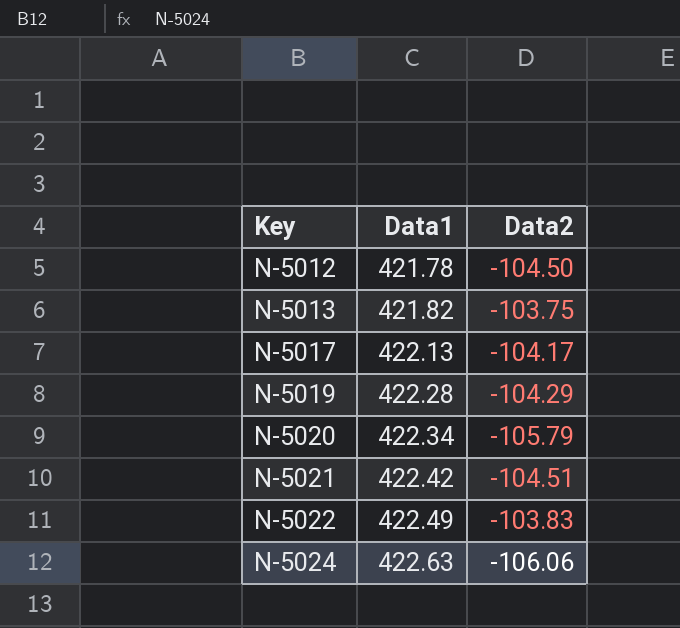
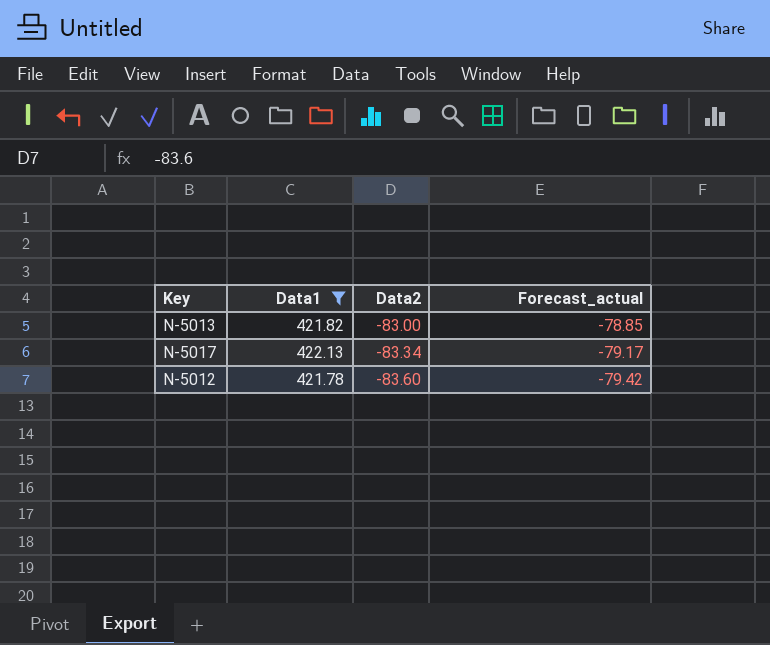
filter: none -> Data1 <= 422.13
row order: Key ascending -> Data2 descending
column Forecast_actual | formula: none -> [Data2] * 0.95
N-5013 | Data2: -103.75 -> -83.00
N-5017 | Data2: -104.17 -> -83.34
N-5012 | Data2: -104.50 -> -83.60

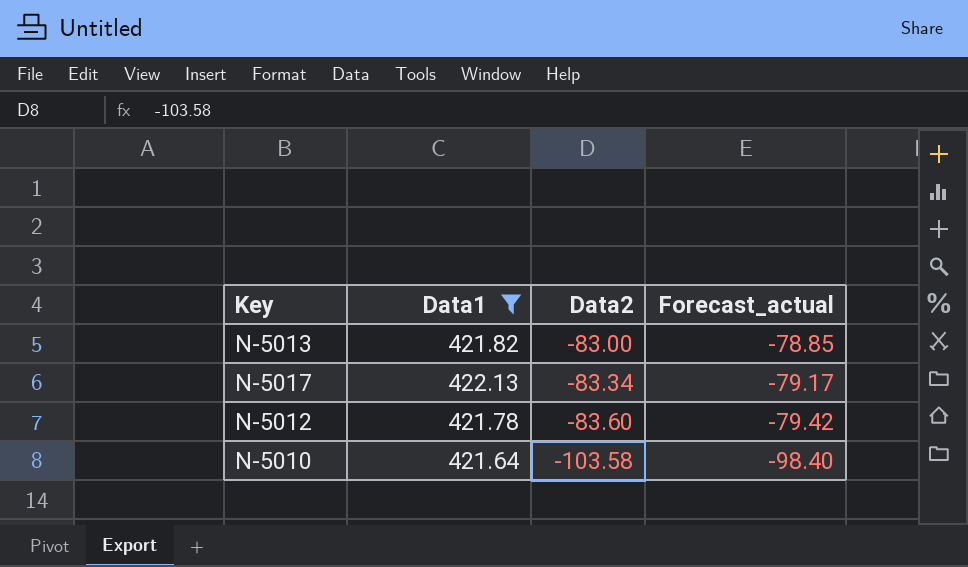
row N-5010: none -> 421.64 | -103.58 | -98.40

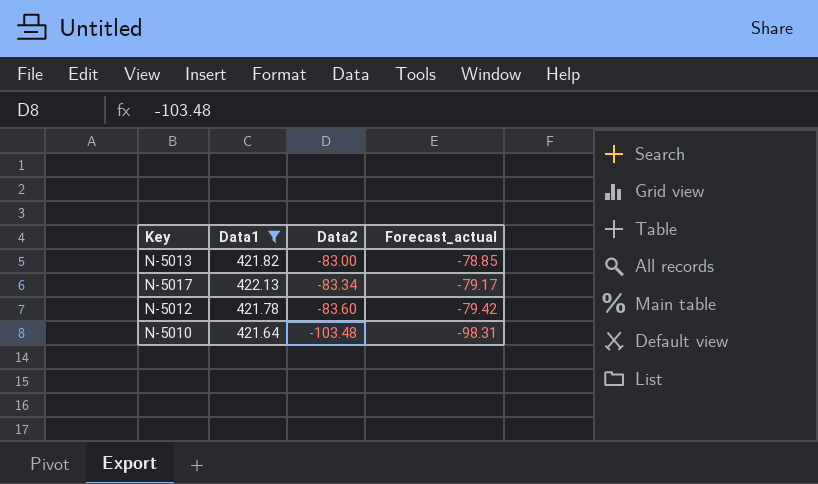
N-5010 | Data2: -103.58 -> -103.48
N-5010 | Forecast_actual: -98.40 -> -98.31

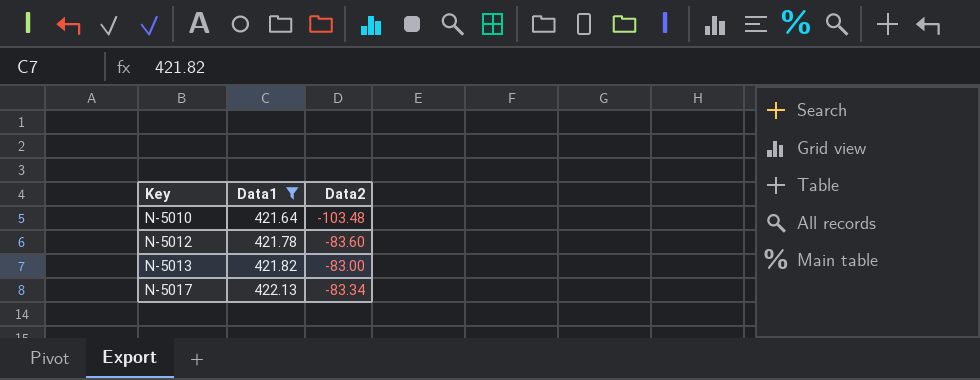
row order: Data2 descending -> Key ascending
column Forecast_actual | formula: [Data2] * 0.95 -> none

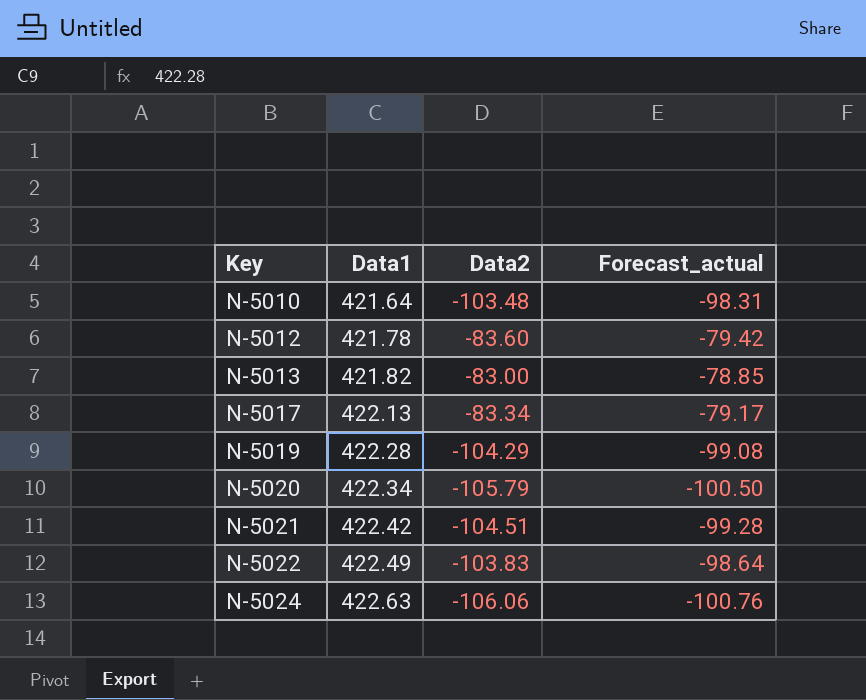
filter: Data1 <= 422.13 -> none
column Forecast_actual | formula: none -> [Data2] * 0.95

